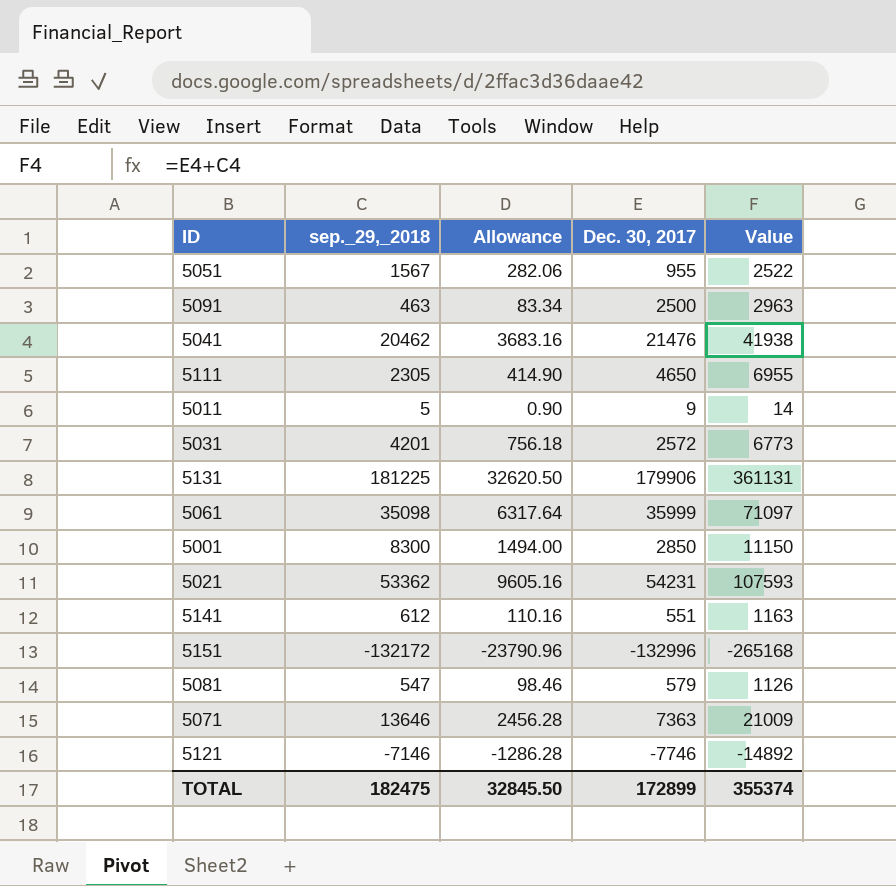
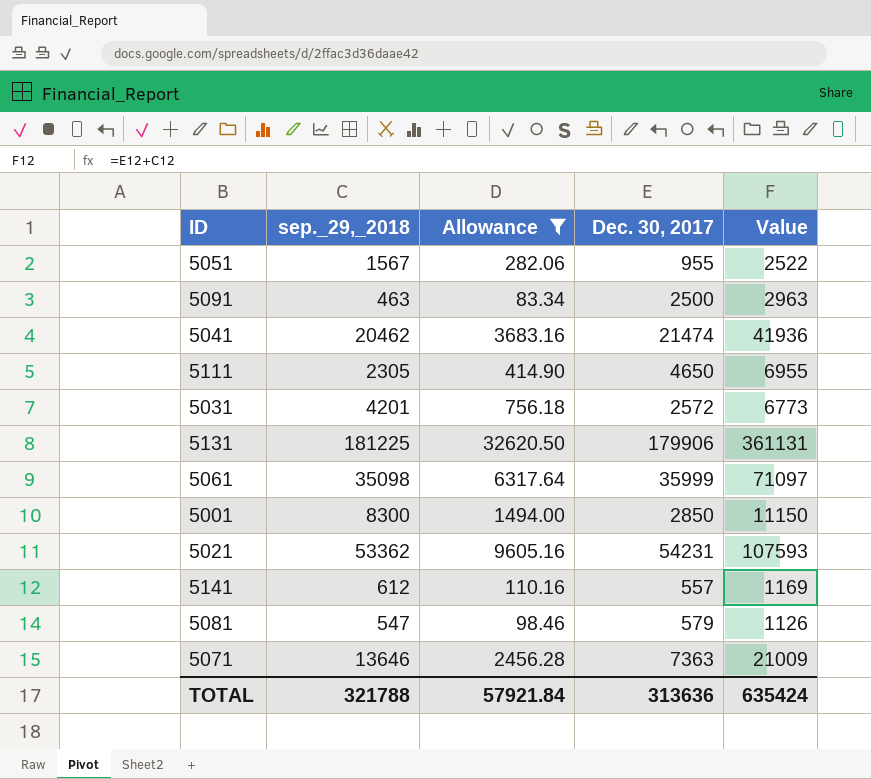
filter: none -> Allowance >= 83.34
5041 | Dec. 30, 2017: 21476 -> 21474
5041 | Value: 41938 -> 41936
5141 | Dec. 30, 2017: 551 -> 557
5141 | Value: 1163 -> 1169
TOTAL | sep._29,_2018: 182475 -> 321788
TOTAL | Allowance: 32845.50 -> 57921.84
TOTAL | Dec. 30, 2017: 172899 -> 313636
TOTAL | Value: 355374 -> 635424

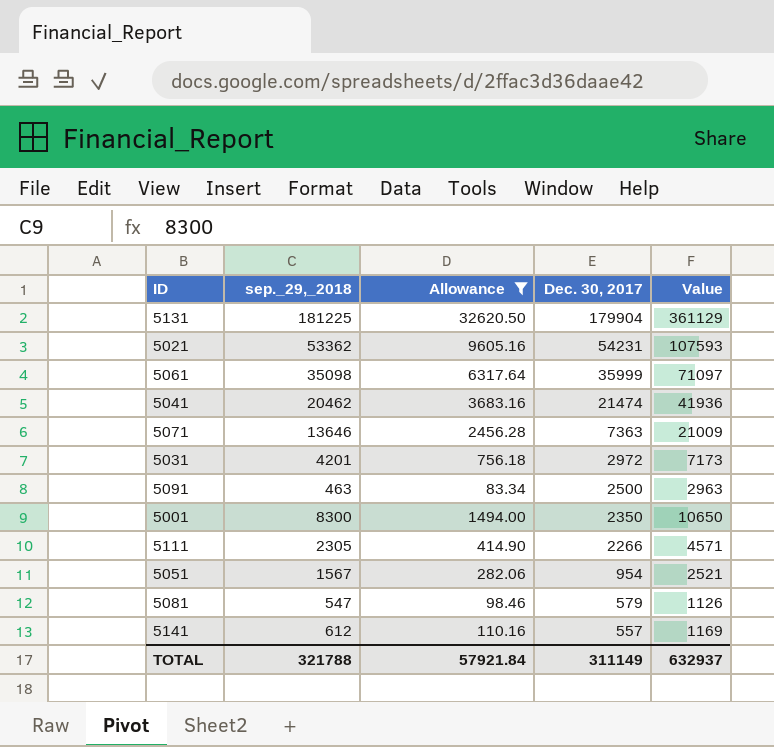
row order: none -> Dec. 30, 2017 descending
5131 | Dec. 30, 2017: 179906 -> 179904
5131 | Value: 361131 -> 361129
5031 | Dec. 30, 2017: 2572 -> 2972
5031 | Value: 6773 -> 7173
5001 | Dec. 30, 2017: 2850 -> 2350
5001 | Value: 11150 -> 10650
5111 | Dec. 30, 2017: 4650 -> 2266
5111 | Value: 6955 -> 4571
5051 | Dec. 30, 2017: 955 -> 954
5051 | Value: 2522 -> 2521
TOTAL | Dec. 30, 2017: 313636 -> 311149
TOTAL | Value: 635424 -> 632937

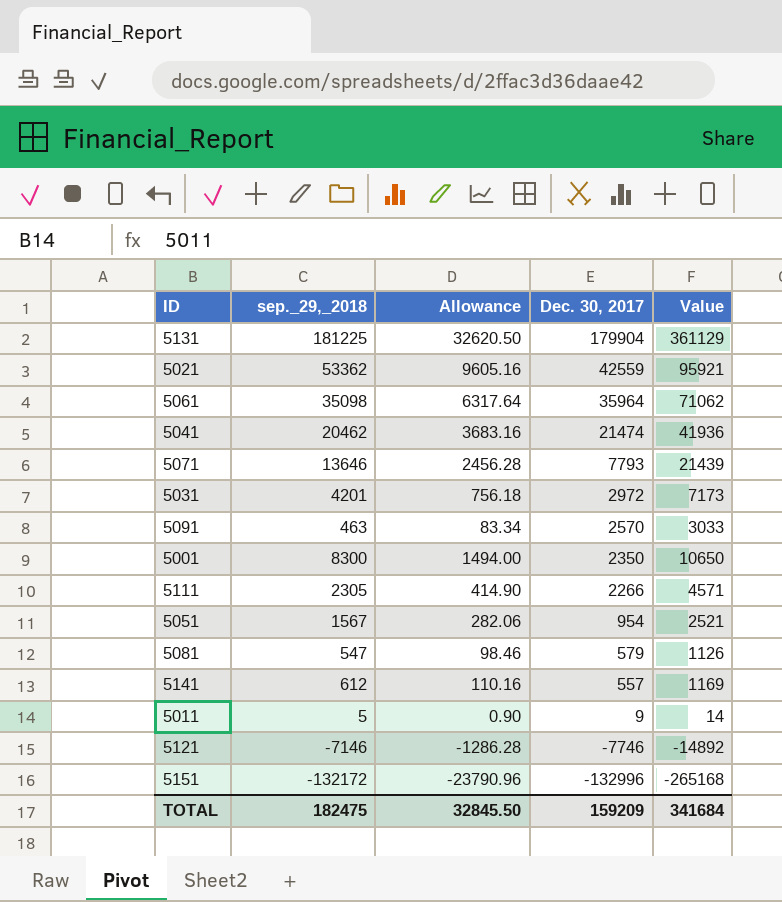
filter: Allowance >= 83.34 -> none
5021 | Dec. 30, 2017: 54231 -> 42559
5021 | Value: 107593 -> 95921
5061 | Dec. 30, 2017: 35999 -> 35964
5061 | Value: 71097 -> 71062
5071 | Dec. 30, 2017: 7363 -> 7793
5071 | Value: 21009 -> 21439
5091 | Dec. 30, 2017: 2500 -> 2570
5091 | Value: 2963 -> 3033
TOTAL | sep._29,_2018: 321788 -> 182475
TOTAL | Allowance: 57921.84 -> 32845.50
TOTAL | Dec. 30, 2017: 311149 -> 159209
TOTAL | Value: 632937 -> 341684

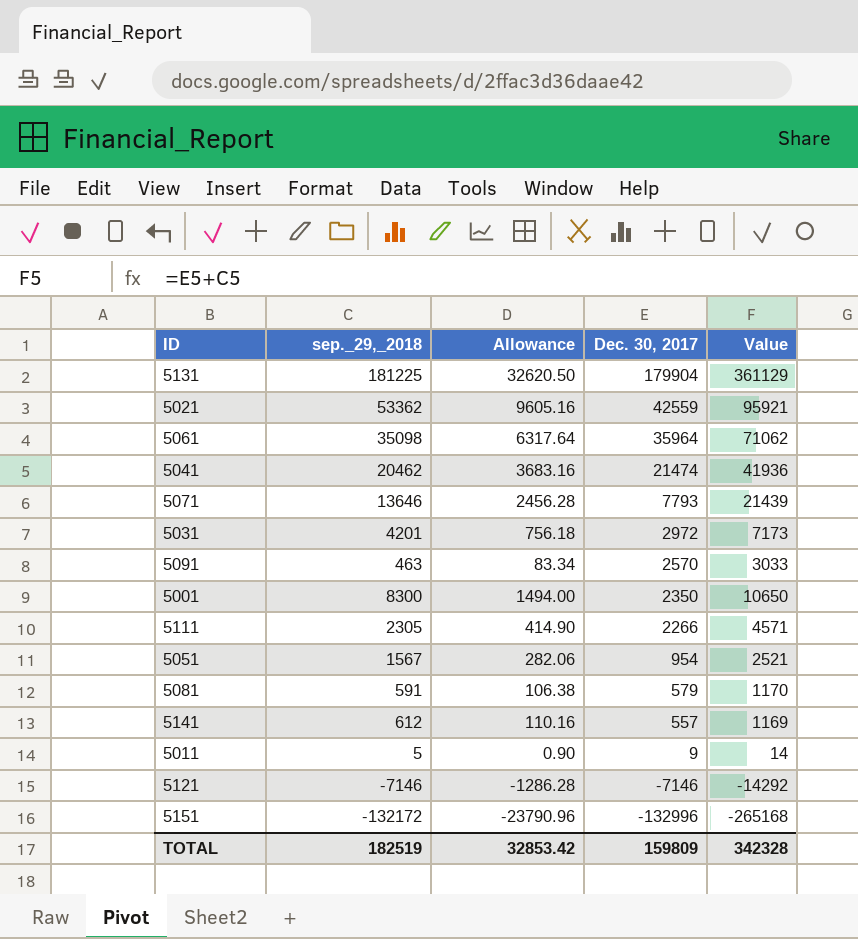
5081 | sep._29,_2018: 547 -> 591
5081 | Allowance: 98.46 -> 106.38
5081 | Value: 1126 -> 1170
5121 | Dec. 30, 2017: -7746 -> -7146
5121 | Value: -14892 -> -14292
TOTAL | sep._29,_2018: 182475 -> 182519
TOTAL | Allowance: 32845.50 -> 32853.42
TOTAL | Dec. 30, 2017: 159209 -> 159809
TOTAL | Value: 341684 -> 342328

